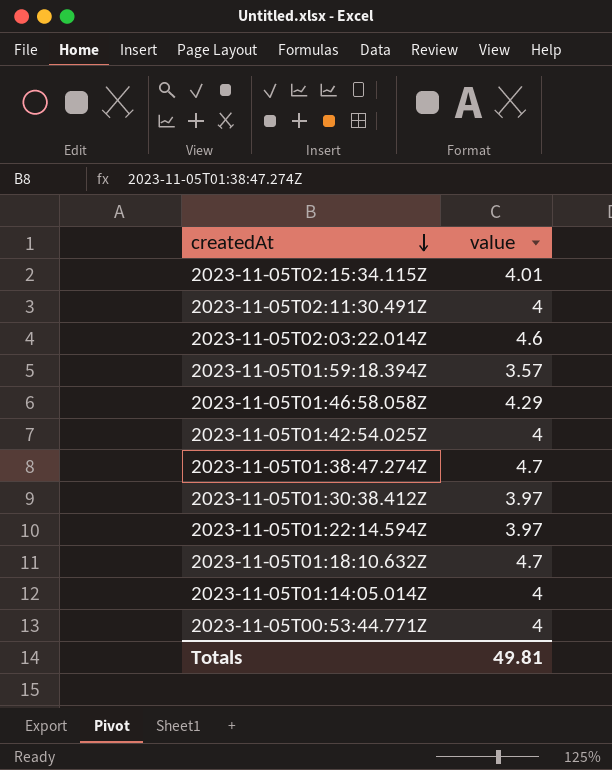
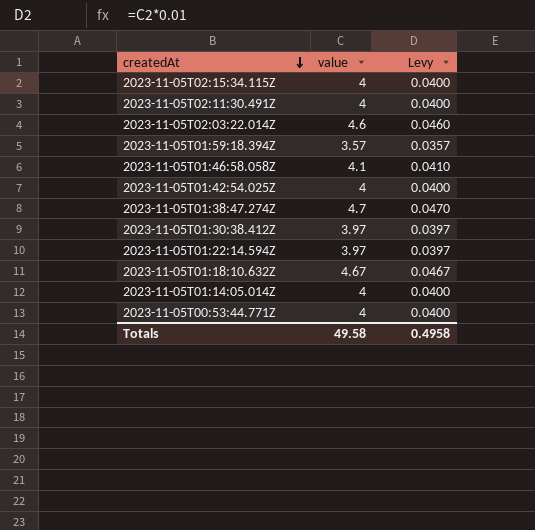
column Levy | formula: none -> [value] * 0.01
2023-11-05T02:15:34.115Z | value: 4.01 -> 4
2023-11-05T01:46:58.058Z | value: 4.29 -> 4.1
2023-11-05T01:18:10.632Z | value: 4.7 -> 4.67
Totals | value: 49.81 -> 49.58

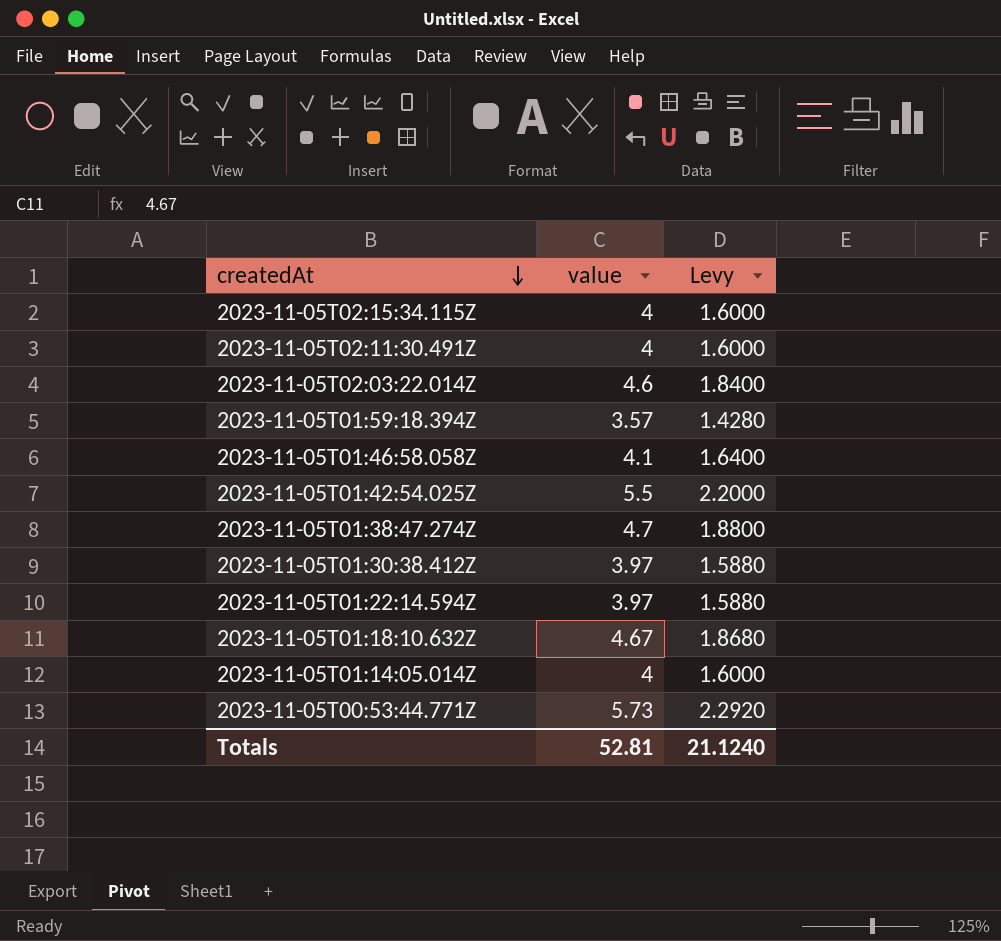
column Levy | formula: [value] * 0.01 -> [value] * 0.4
2023-11-05T01:42:54.025Z | value: 4 -> 5.5
2023-11-05T00:53:44.771Z | value: 4 -> 5.73
Totals | value: 49.58 -> 52.81
Totals | Levy: 0.4958 -> 21.1240

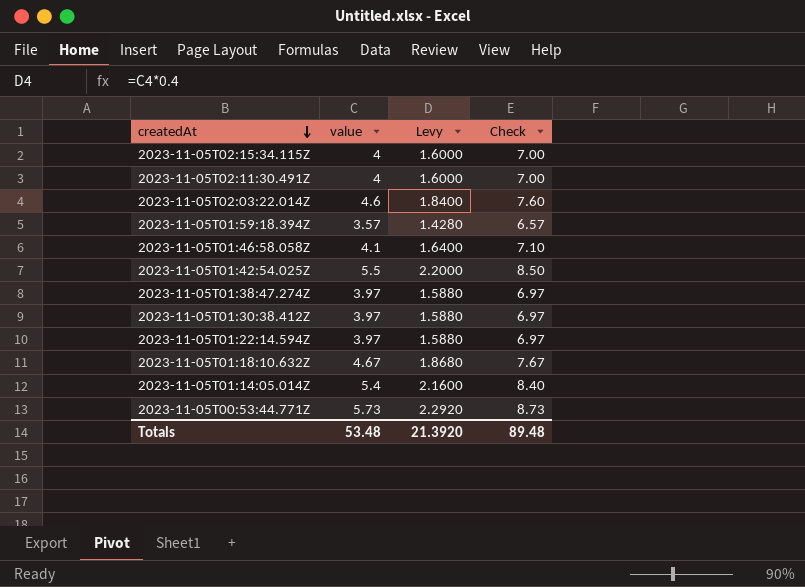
column Check | formula: none -> [value] + 3
2023-11-05T01:38:47.274Z | value: 4.7 -> 3.97
2023-11-05T01:38:47.274Z | Levy: 1.8800 -> 1.5880
2023-11-05T01:14:05.014Z | value: 4 -> 5.4
2023-11-05T01:14:05.014Z | Levy: 1.6000 -> 2.1600
Totals | value: 52.81 -> 53.48
Totals | Levy: 21.1240 -> 21.3920

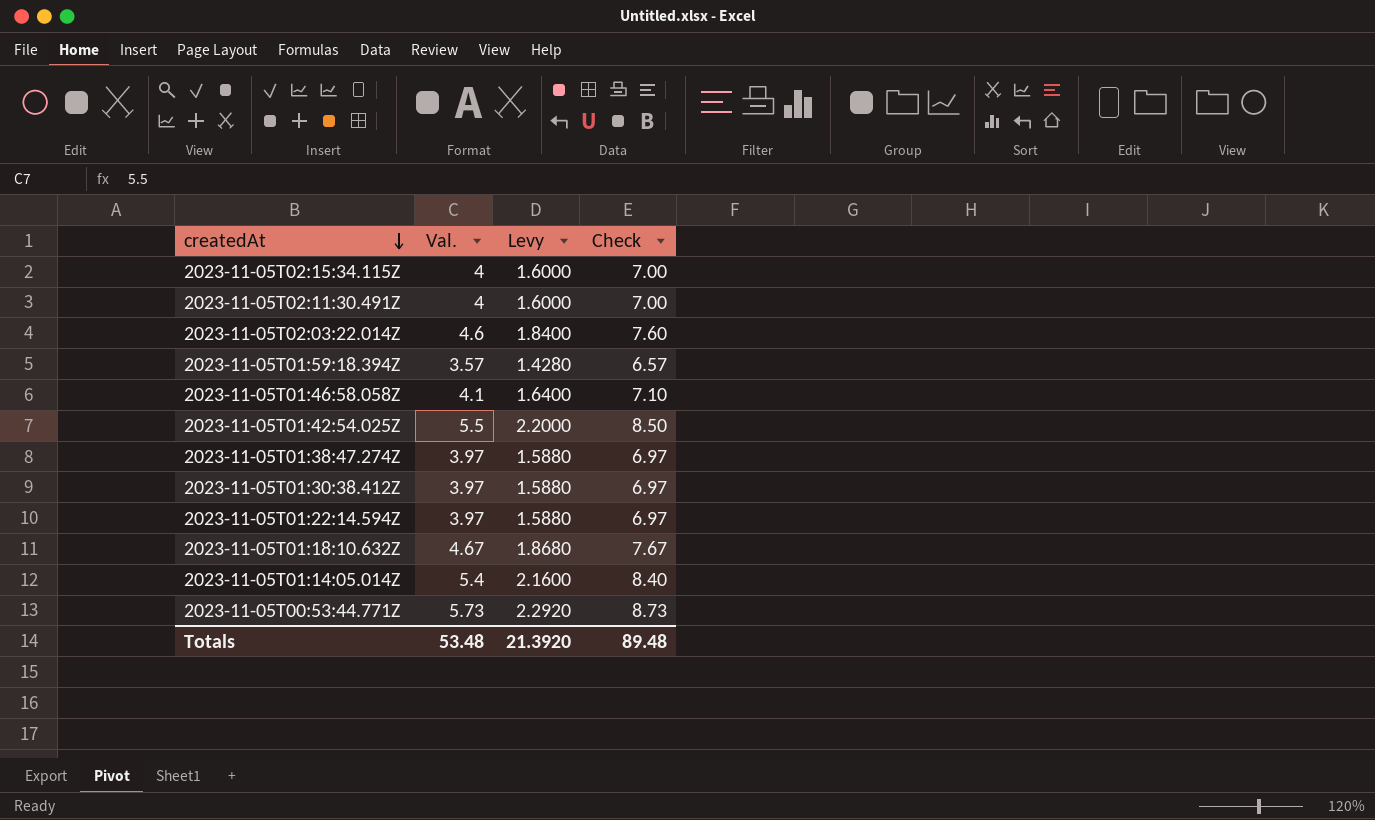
column name: value -> Val.

